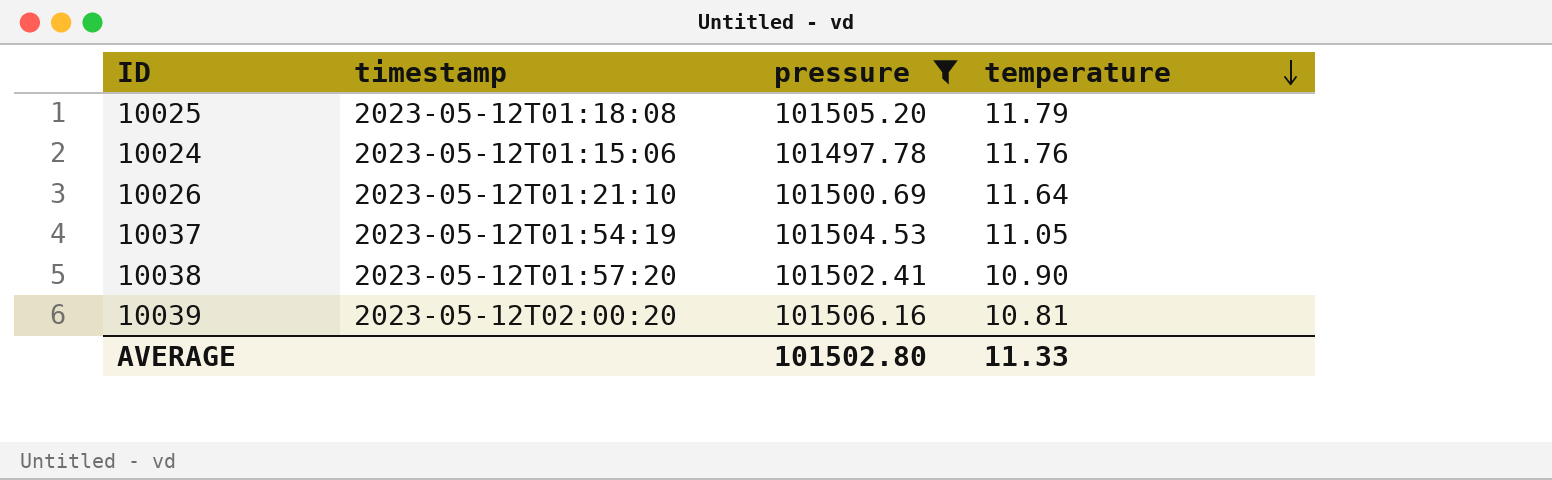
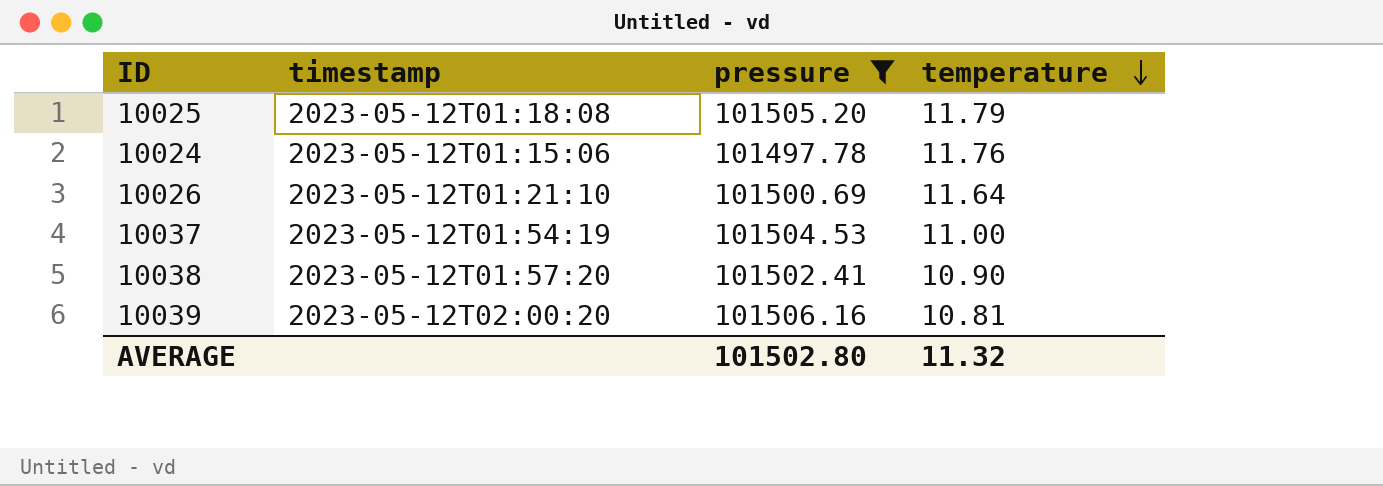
10037 | temperature: 11.05 -> 11.00
AVERAGE | temperature: 11.33 -> 11.32

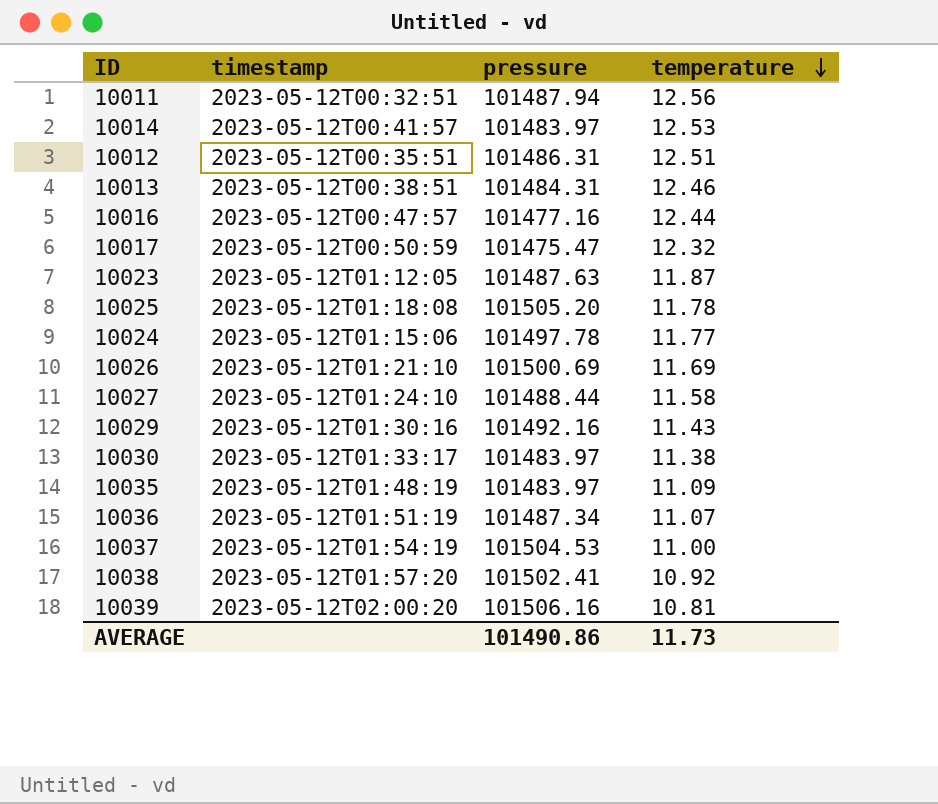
filter: pressure >= 101497.78 -> none
10025 | temperature: 11.79 -> 11.78
10024 | temperature: 11.76 -> 11.77
10026 | temperature: 11.64 -> 11.69
10038 | temperature: 10.90 -> 10.92
AVERAGE | pressure: 101502.80 -> 101490.86
AVERAGE | temperature: 11.32 -> 11.73

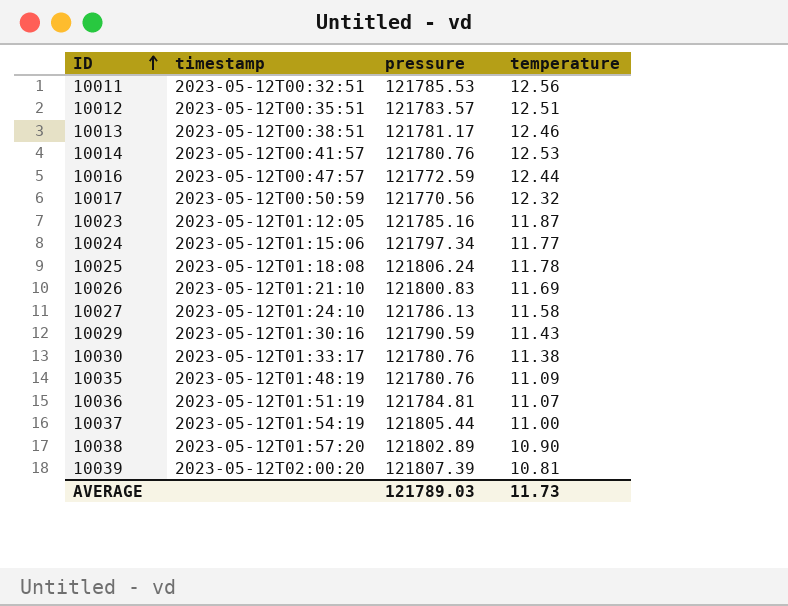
row order: temperature descending -> ID ascending
10011 | pressure: 101487.94 -> 121785.53
10012 | pressure: 101486.31 -> 121783.57
10013 | pressure: 101484.31 -> 121781.17
10014 | pressure: 101483.97 -> 121780.76
10016 | pressure: 101477.16 -> 121772.59
10017 | pressure: 101475.47 -> 121770.56
10023 | pressure: 101487.63 -> 121785.16
10024 | pressure: 101497.78 -> 121797.34
10025 | pressure: 101505.20 -> 121806.24
10026 | pressure: 101500.69 -> 121800.83
10027 | pressure: 101488.44 -> 121786.13
10029 | pressure: 101492.16 -> 121790.59
10030 | pressure: 101483.97 -> 121780.76
10035 | pressure: 101483.97 -> 121780.76
10036 | pressure: 101487.34 -> 121784.81
10037 | pressure: 101504.53 -> 121805.44
10038 | pressure: 101502.41 -> 121802.89
10038 | temperature: 10.92 -> 10.90
10039 | pressure: 101506.16 -> 121807.39
AVERAGE | pressure: 101490.86 -> 121789.03

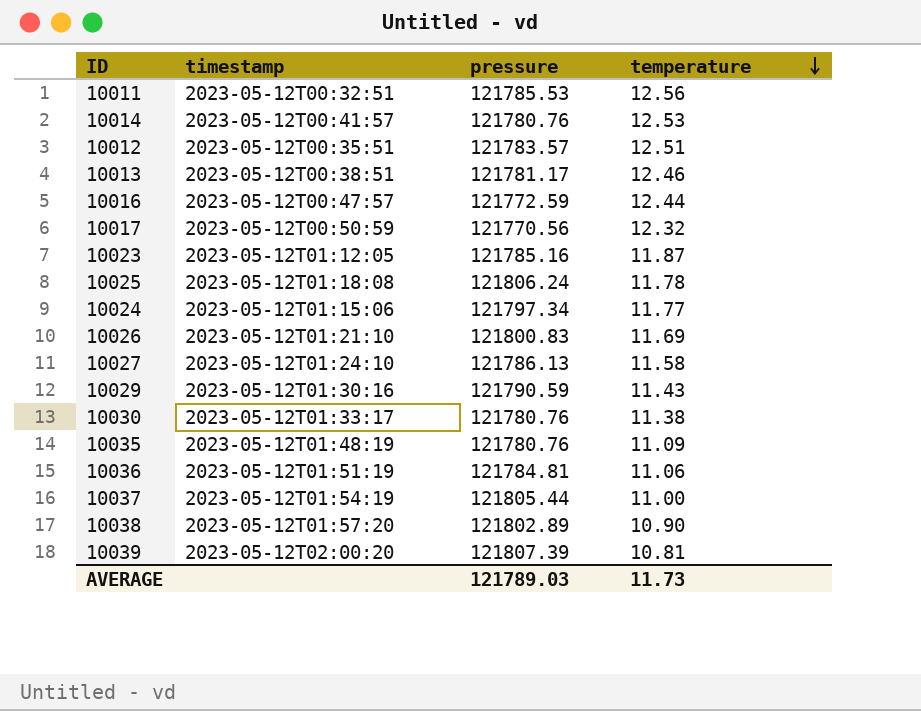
row order: ID ascending -> temperature descending
10036 | temperature: 11.07 -> 11.06

